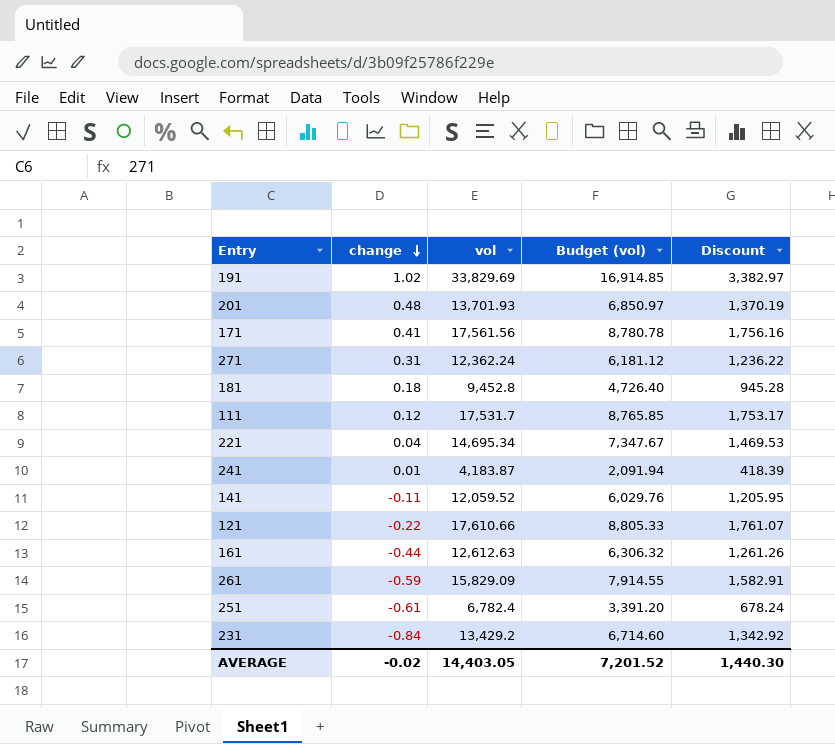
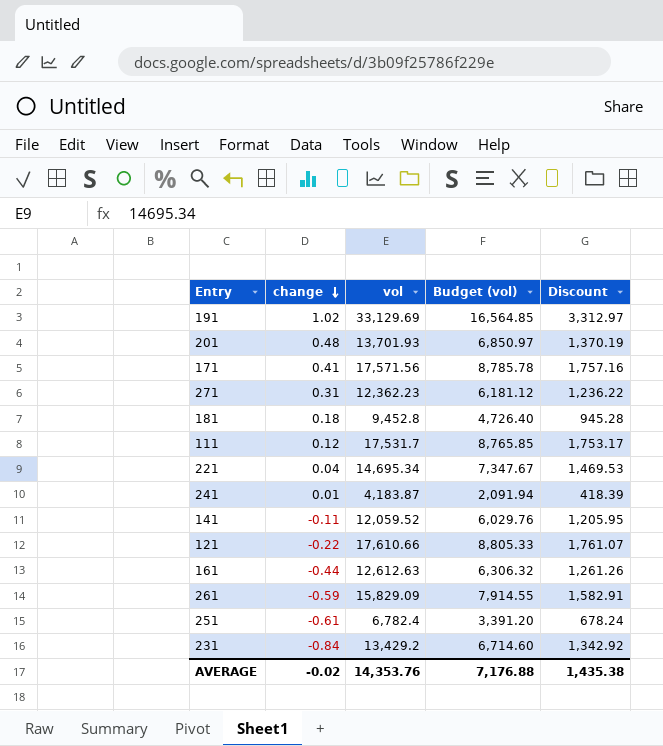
191 | vol: 33,829.69 -> 33,129.69
191 | Budget (vol): 16,914.85 -> 16,564.85
191 | Discount: 3,382.97 -> 3,312.97
171 | vol: 17,561.56 -> 17,571.56
171 | Budget (vol): 8,780.78 -> 8,785.78
171 | Discount: 1,756.16 -> 1,757.16
271 | vol: 12,362.24 -> 12,362.23
AVERAGE | vol: 14,403.05 -> 14,353.76
AVERAGE | Budget (vol): 7,201.52 -> 7,176.88
AVERAGE | Discount: 1,440.30 -> 1,435.38

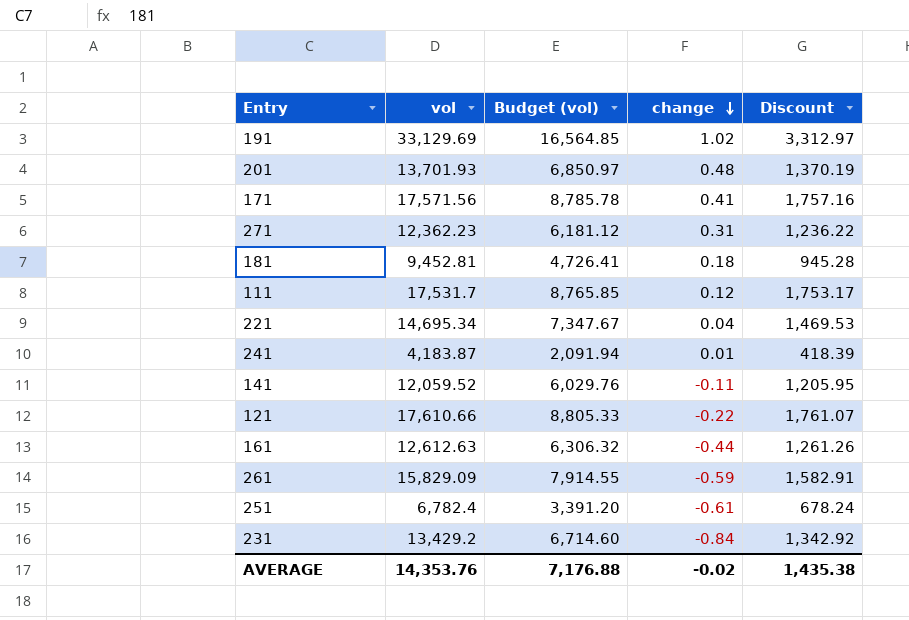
column change | position: 2 -> 4
181 | vol: 9,452.8 -> 9,452.81
181 | Budget (vol): 4,726.40 -> 4,726.41

